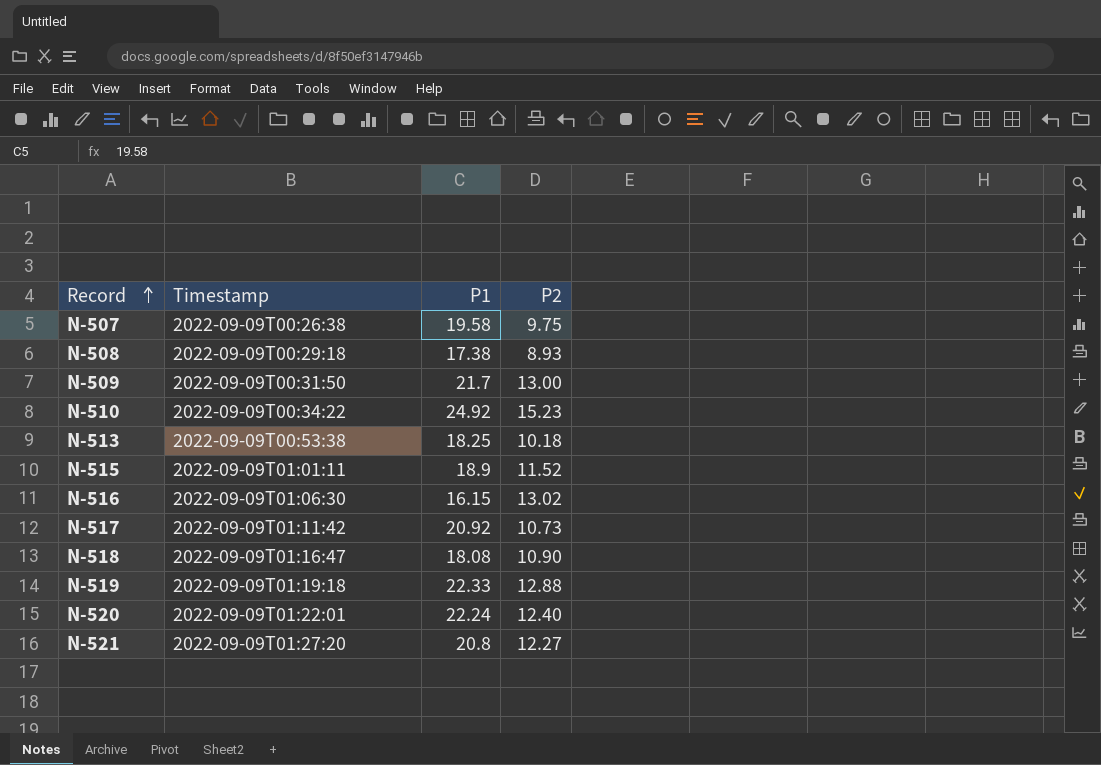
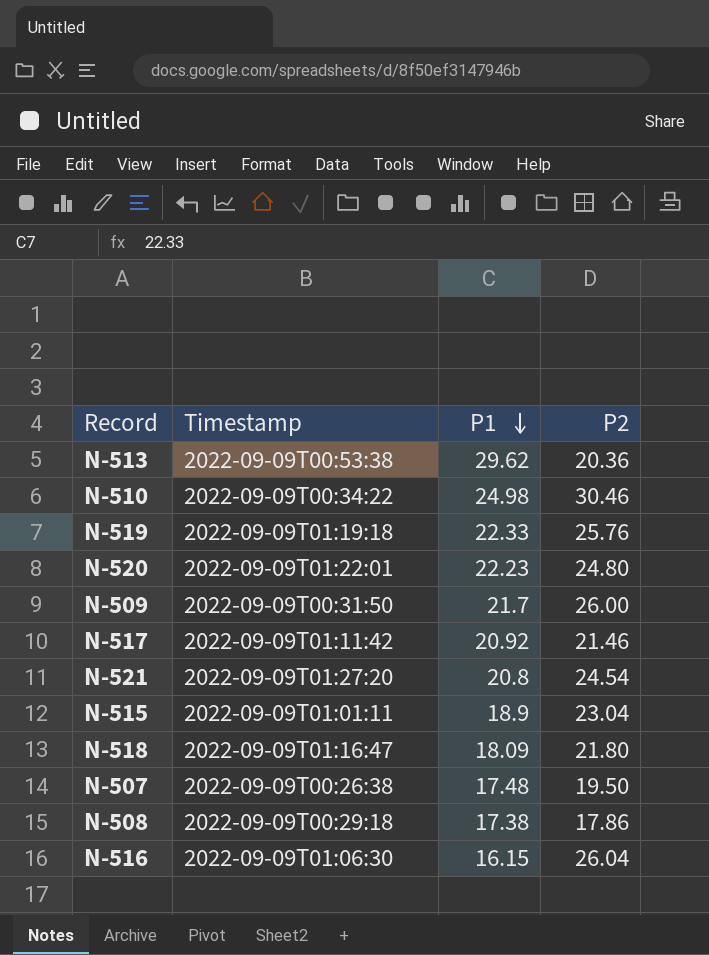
row order: Record ascending -> P1 descending
N-513 | P1: 18.25 -> 29.62
N-513 | P2: 10.18 -> 20.36
N-510 | P1: 24.92 -> 24.98
N-510 | P2: 15.23 -> 30.46
N-519 | P2: 12.88 -> 25.76
N-520 | P1: 22.24 -> 22.23
N-520 | P2: 12.40 -> 24.80
N-509 | P2: 13.00 -> 26.00
N-517 | P2: 10.73 -> 21.46
N-521 | P2: 12.27 -> 24.54
N-515 | P2: 11.52 -> 23.04
N-518 | P1: 18.08 -> 18.09
N-518 | P2: 10.90 -> 21.80
N-507 | P1: 19.58 -> 17.48
N-507 | P2: 9.75 -> 19.50
N-508 | P2: 8.93 -> 17.86
N-516 | P2: 13.02 -> 26.04

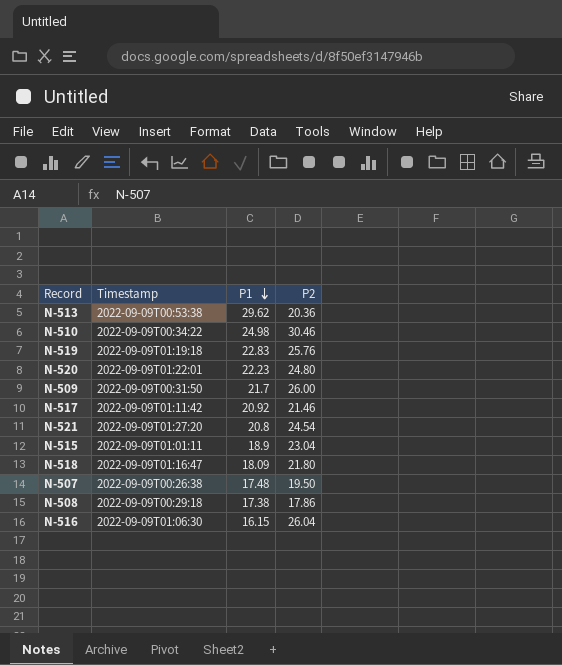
N-519 | P1: 22.33 -> 22.83

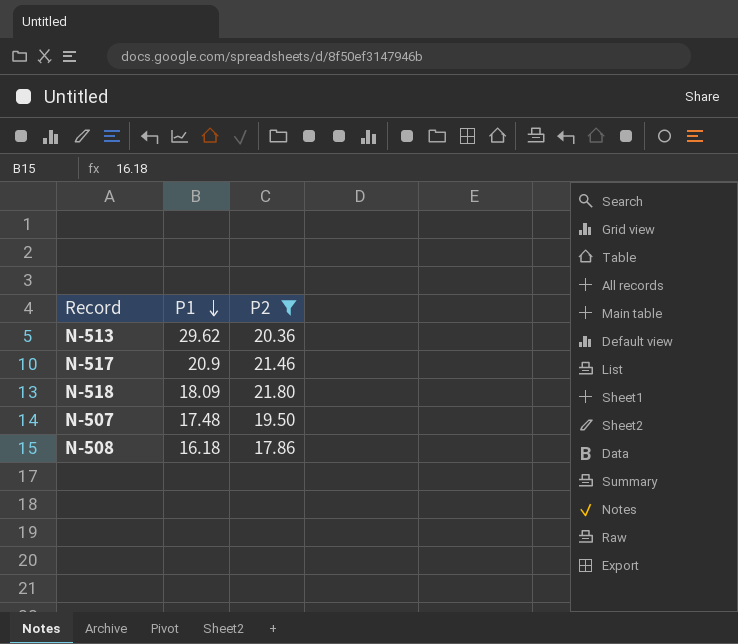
filter: none -> P2 <= 21.80
column Timestamp | position: 2 -> none
N-517 | P1: 20.92 -> 20.9
N-508 | P1: 17.38 -> 16.18

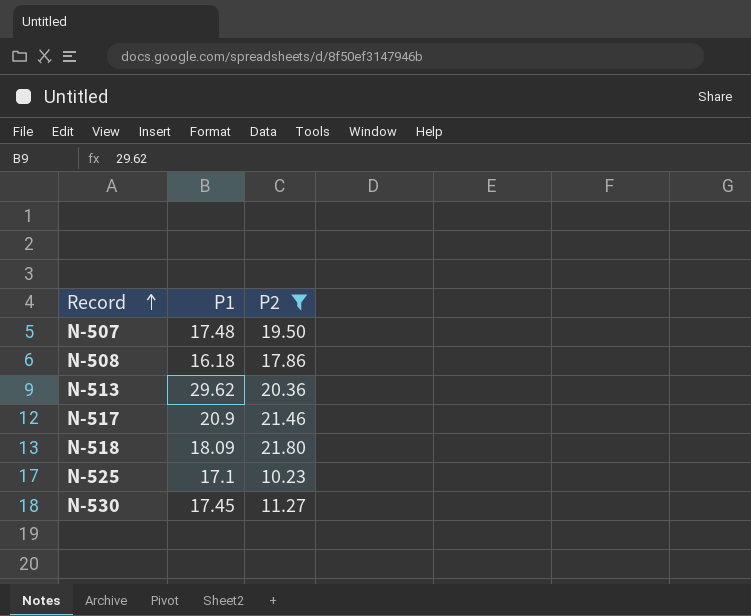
row order: P1 descending -> Record ascending
row N-525: none -> 17.1 | 10.23
row N-530: none -> 17.45 | 11.27

